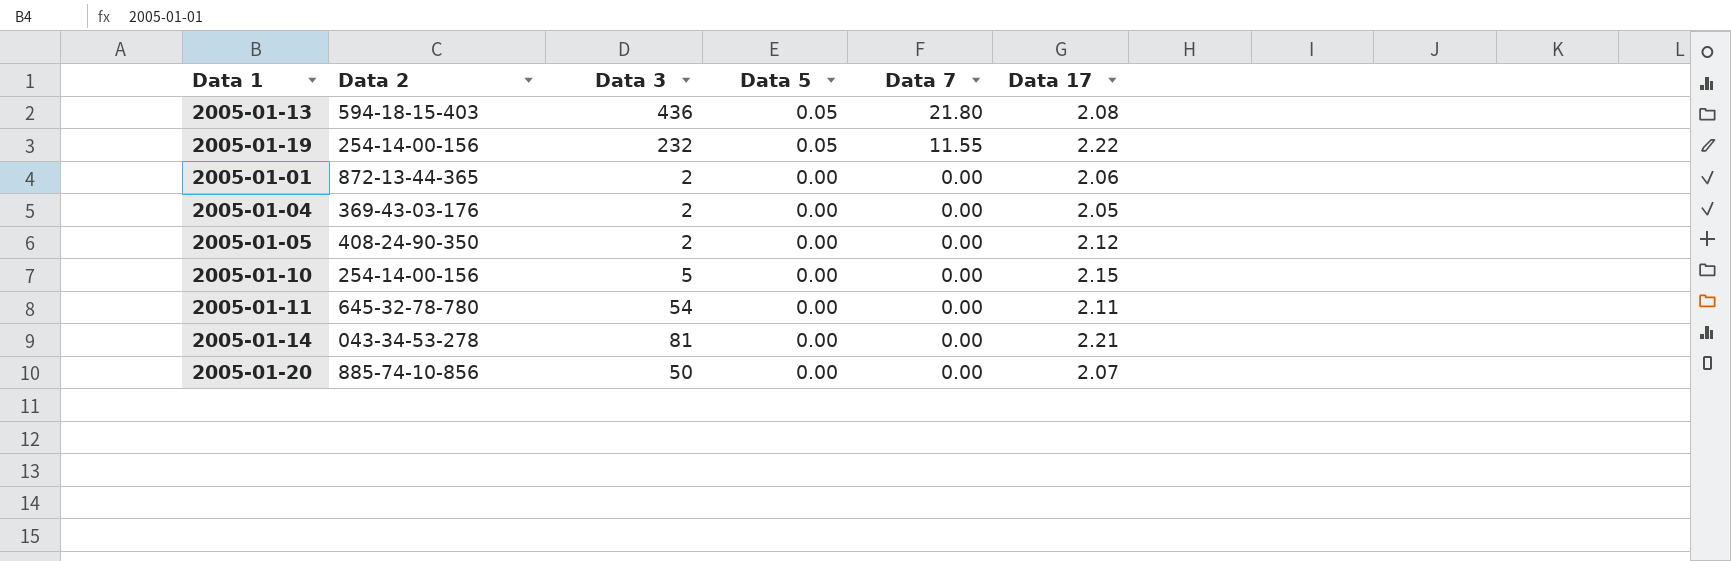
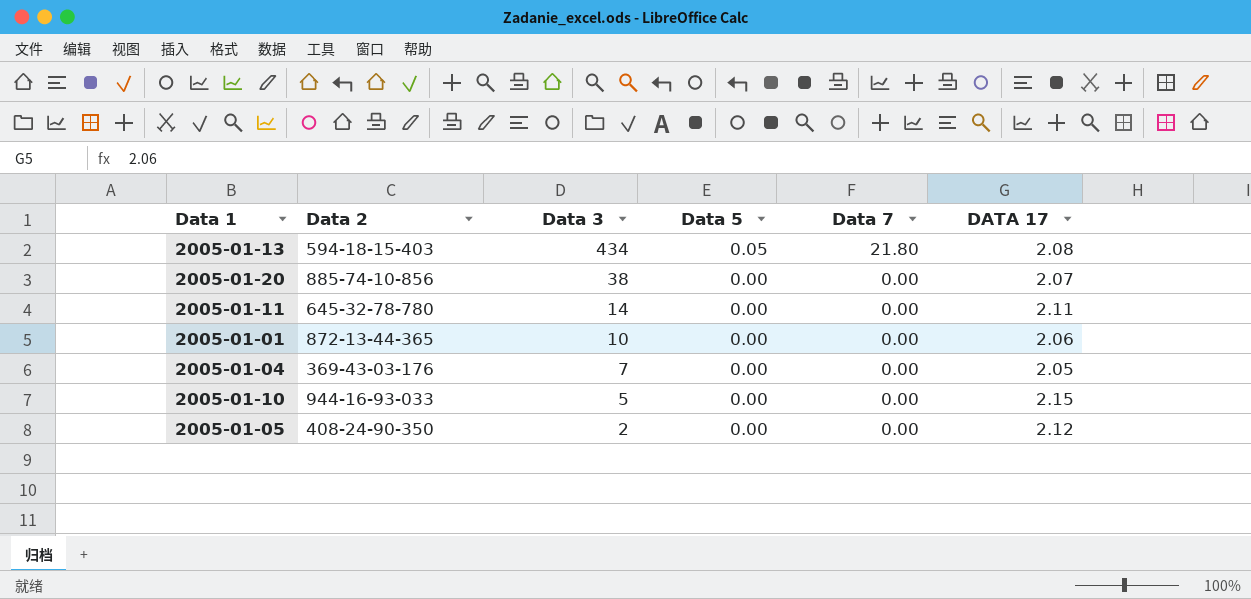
row order: Data 5 descending -> Data 3 descending
column name: Data 17 -> DATA 17
row 2005-01-19: 254-14-00-156 | 232 | 0.05 | 11.55 | 2.22 -> none
row 2005-01-14: 043-34-53-278 | 81 | 0.00 | 0.00 | 2.21 -> none
2005-01-13 | Data 3: 436 -> 434
2005-01-20 | Data 3: 50 -> 38
2005-01-11 | Data 3: 54 -> 14
2005-01-01 | Data 3: 2 -> 10
2005-01-04 | Data 3: 2 -> 7
2005-01-10 | Data 2: 254-14-00-156 -> 944-16-93-033

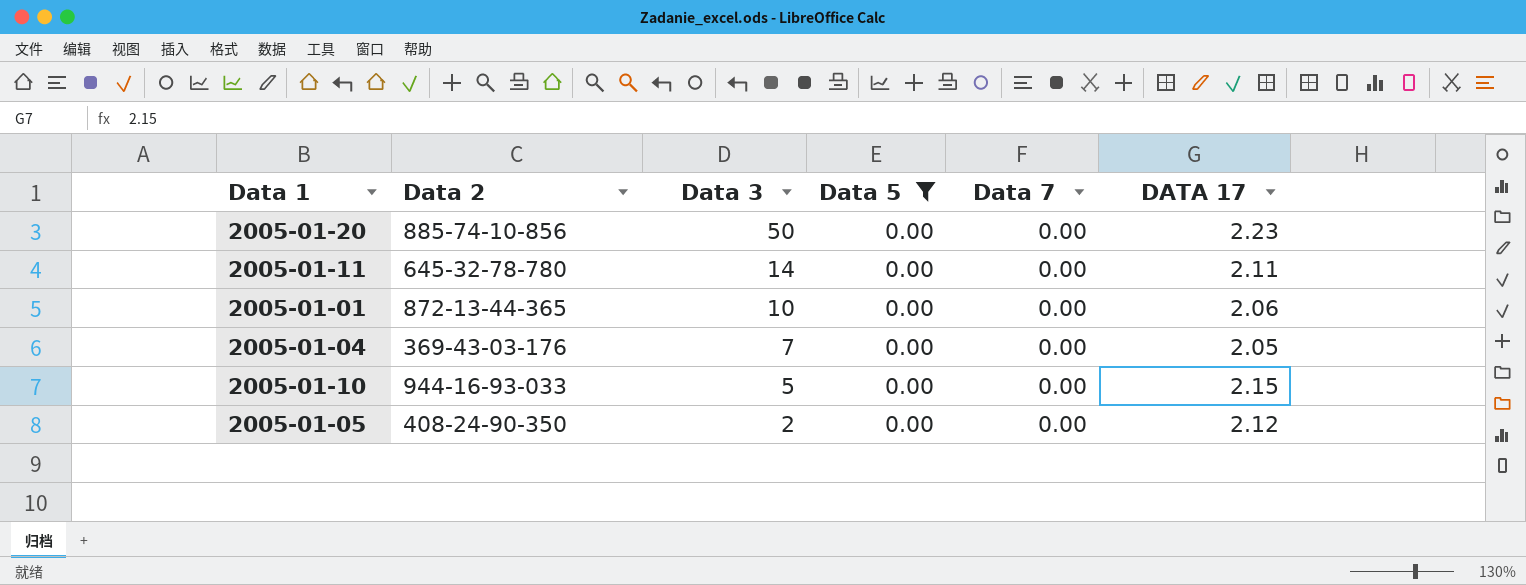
filter: none -> Data 5 = 0.00
2005-01-20 | Data 3: 38 -> 50
2005-01-20 | DATA 17: 2.07 -> 2.23

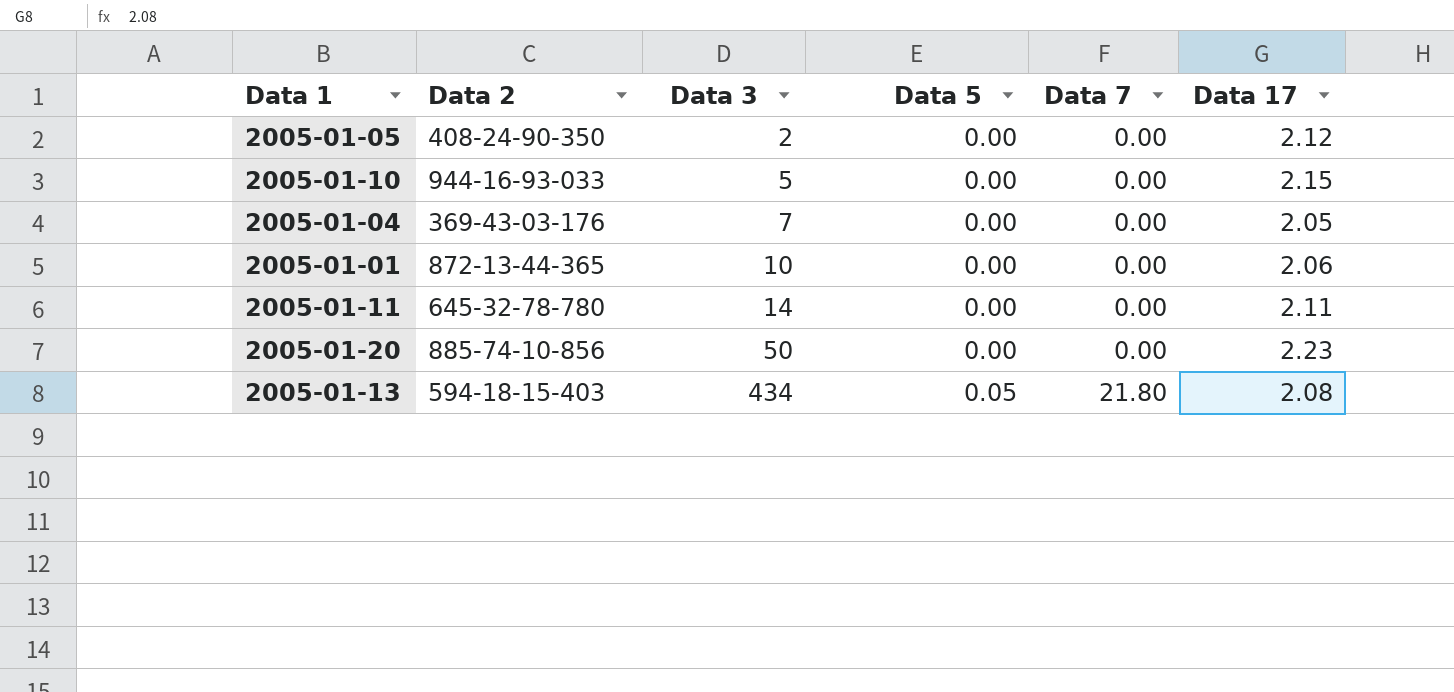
filter: Data 5 = 0.00 -> none
row order: Data 3 descending -> Data 3 ascending
column name: DATA 17 -> Data 17

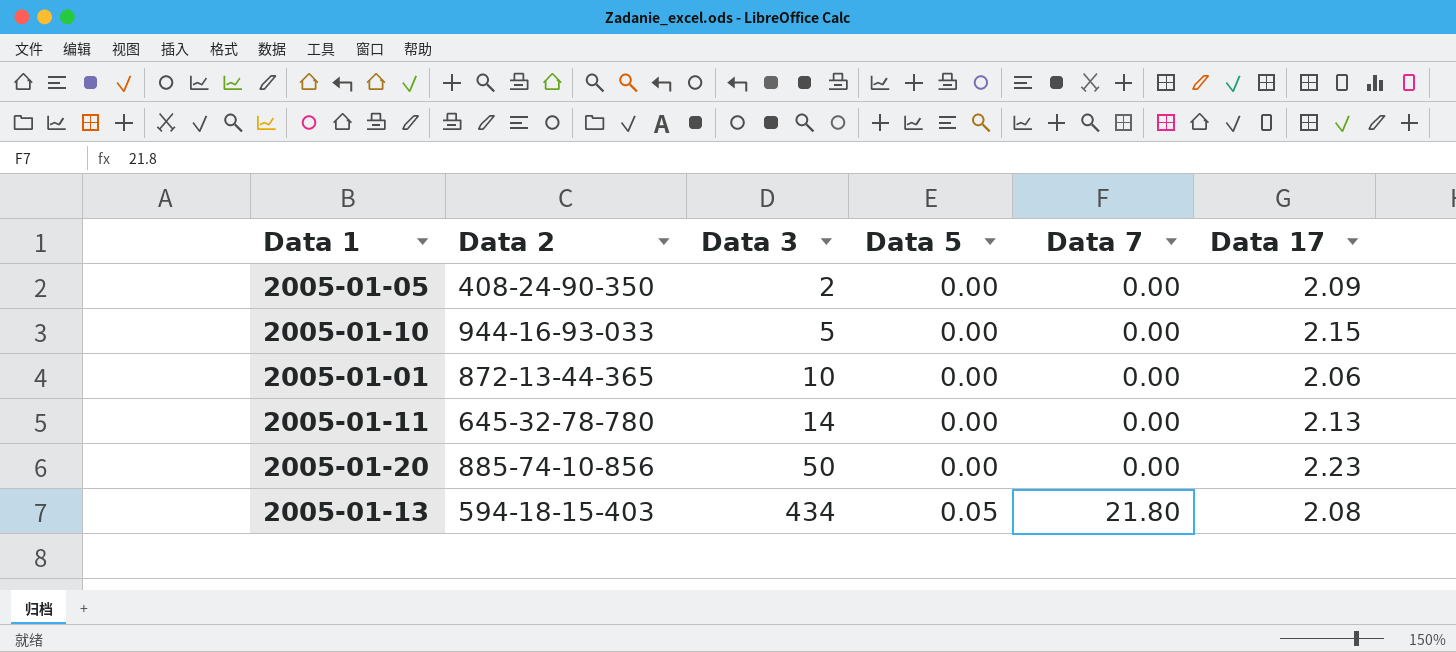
row 2005-01-04: 369-43-03-176 | 7 | 0.00 | 0.00 | 2.05 -> none
2005-01-05 | Data 17: 2.12 -> 2.09
2005-01-11 | Data 17: 2.11 -> 2.13

